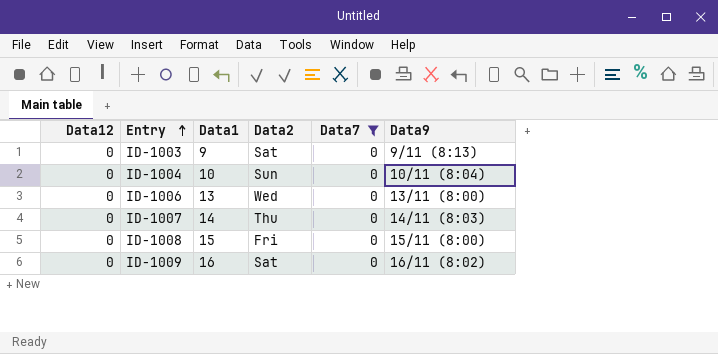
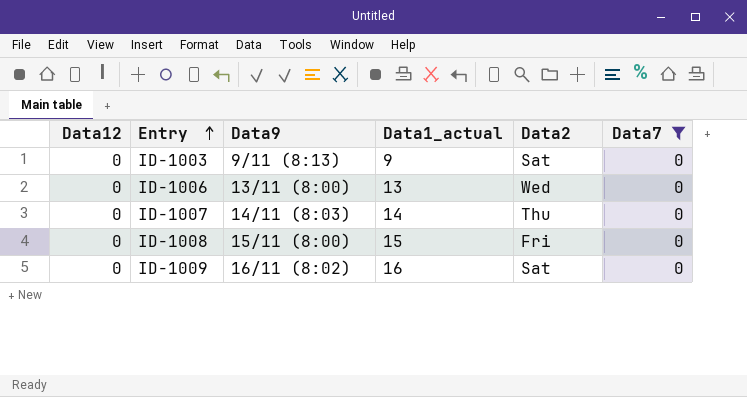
column Data9 | position: 6 -> 3
column name: Data1 -> Data1_actual
row ID-1004: 0 | 10 | Sun | 0 | 10/11 (8:04) -> none

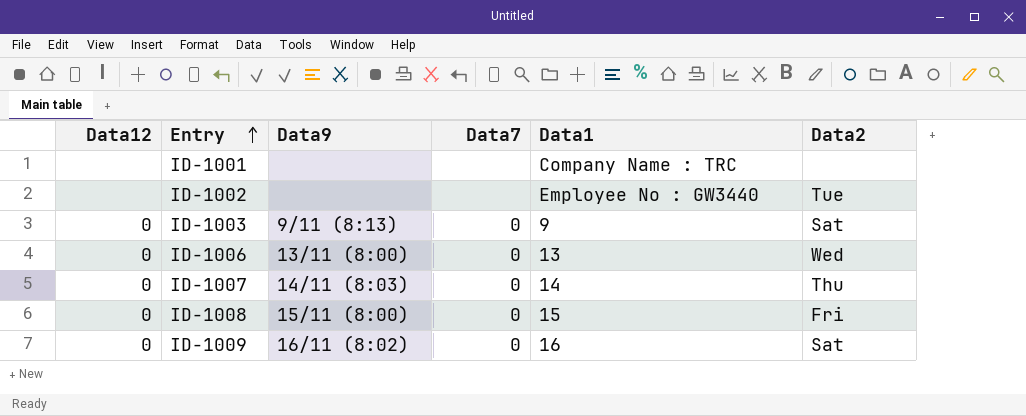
filter: Data7 = 0 -> none
column Data7 | position: 6 -> 4
column name: Data1_actual -> Data1

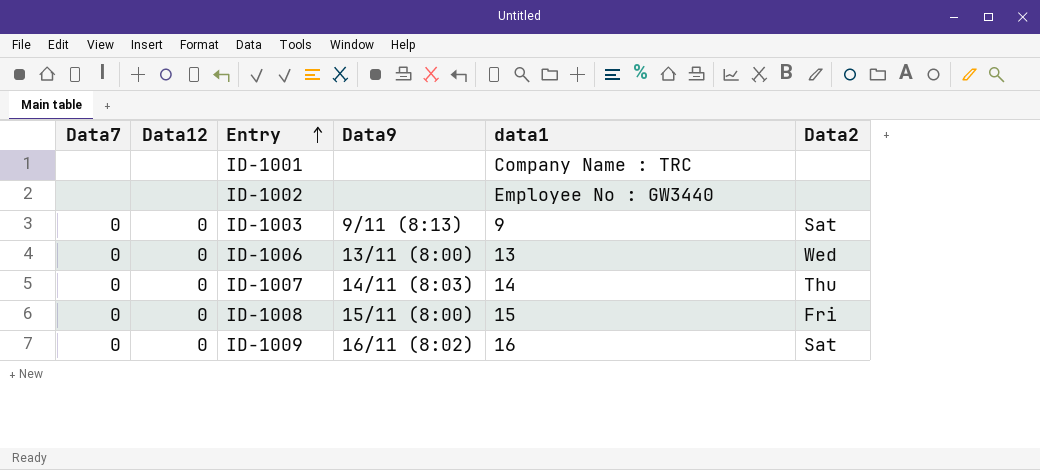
column Data7 | position: 4 -> 1
column name: Data1 -> data1
ID-1002 | Data2: Tue -> none

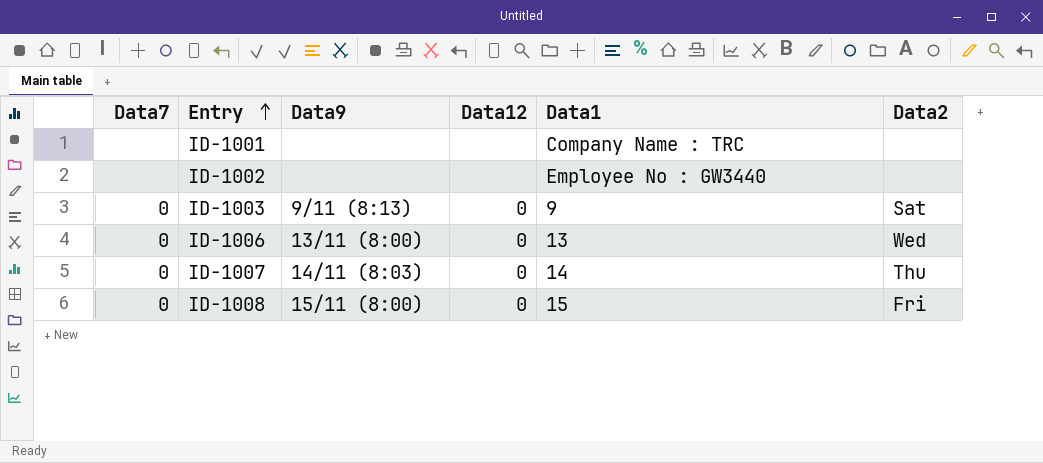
column Data12 | position: 2 -> 4
column name: data1 -> Data1
row ID-1009: 0 | 0 | 16/11 (8:02) | 16 | Sat -> none

